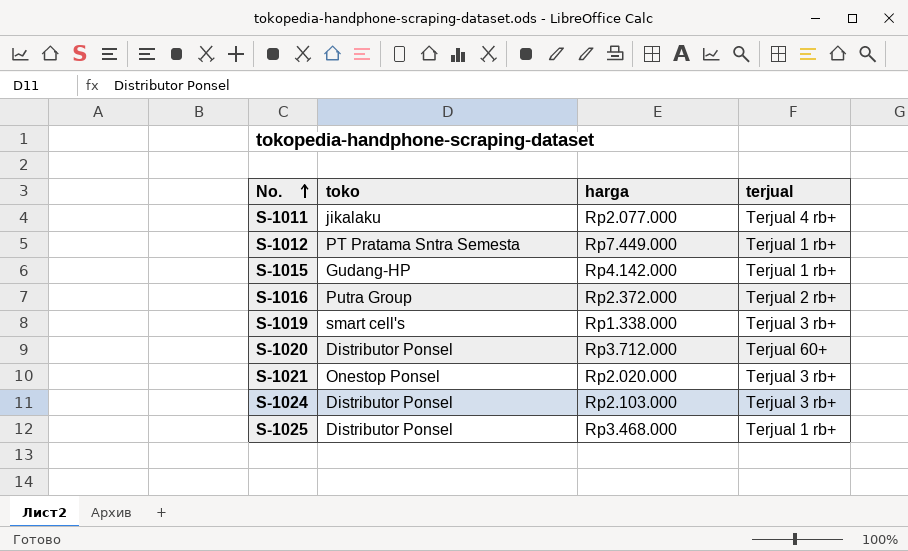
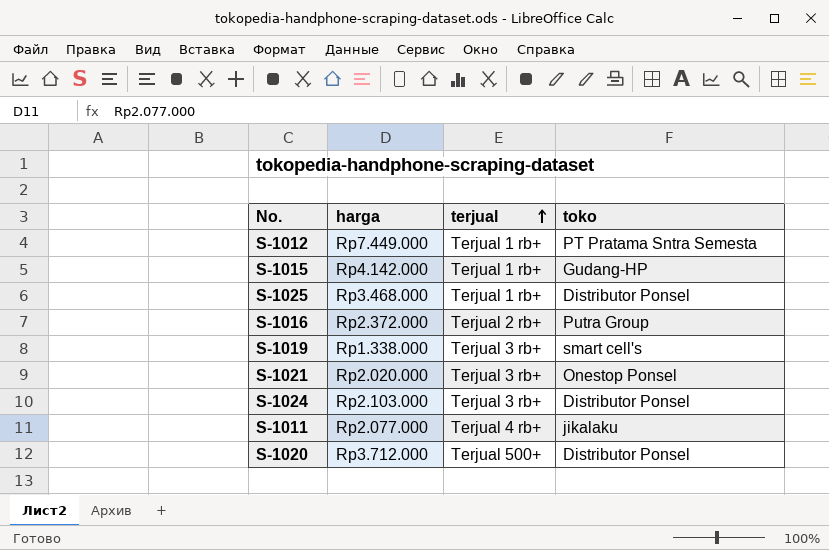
row order: No. ascending -> terjual ascending
column toko | position: 2 -> 4
S-1020 | terjual: Terjual 60+ -> Terjual 500+

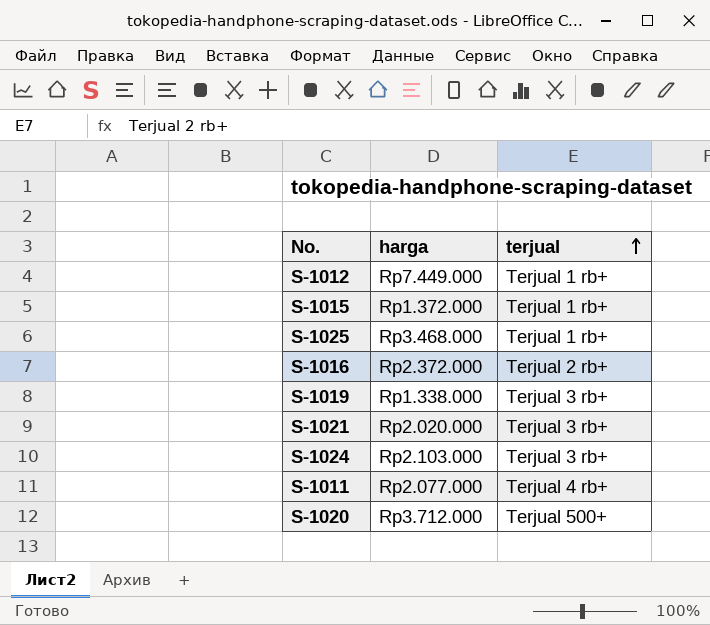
column toko | position: 4 -> none
S-1015 | harga: Rp4.142.000 -> Rp1.372.000

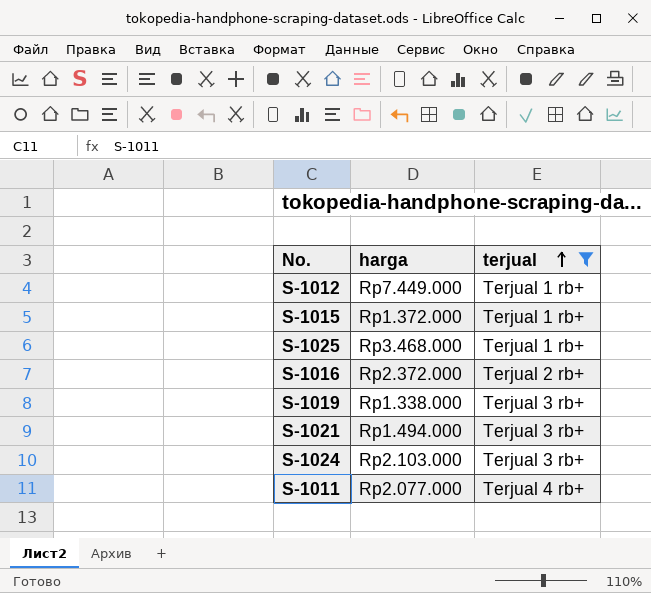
filter: none -> terjual != Terjual 500+
S-1021 | harga: Rp2.020.000 -> Rp1.494.000

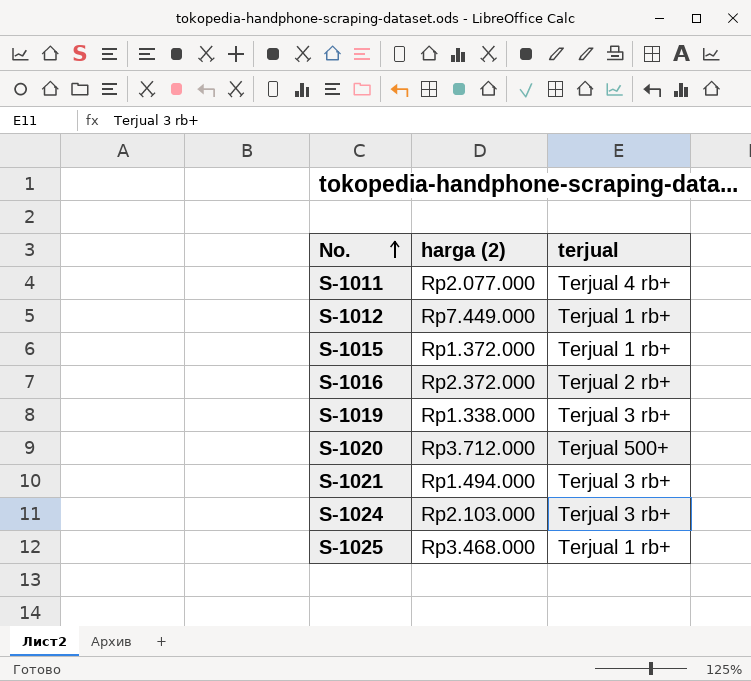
filter: terjual != Terjual 500+ -> none
row order: terjual ascending -> No. ascending
column name: harga -> harga (2)

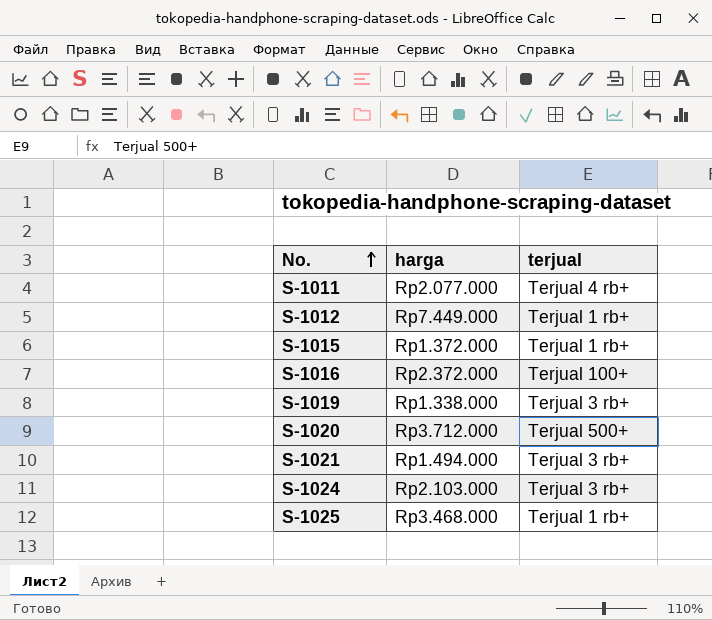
column name: harga (2) -> harga
S-1016 | terjual: Terjual 2 rb+ -> Terjual 100+

